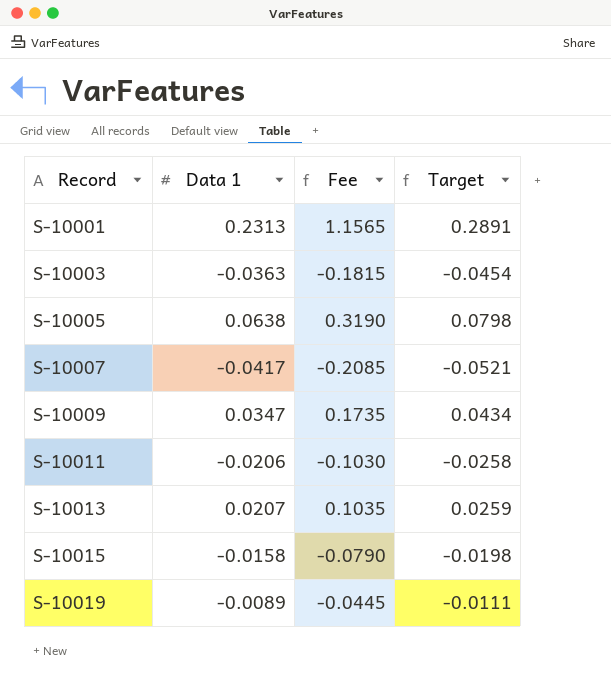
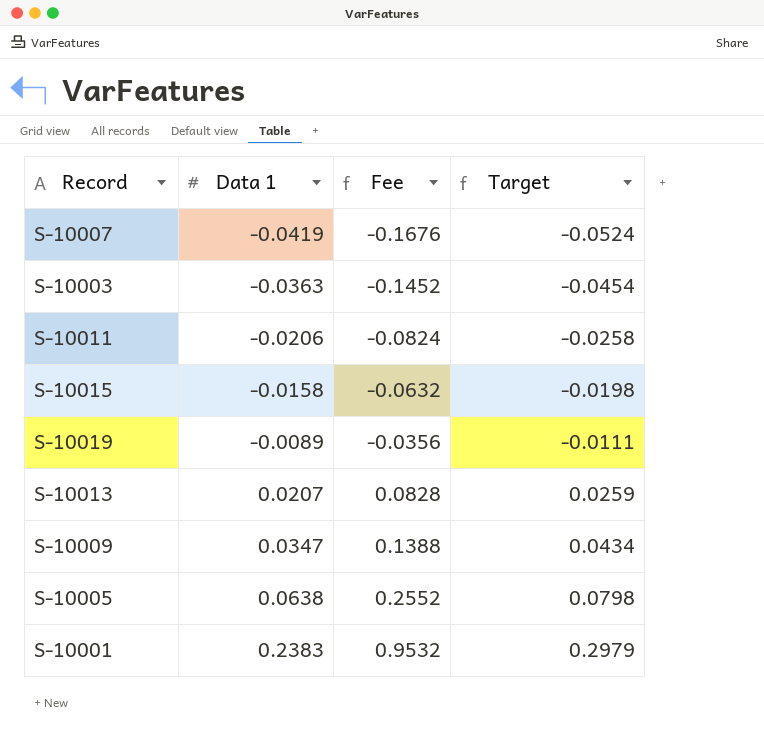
row order: Record ascending -> Data 1 ascending
column Fee | formula: [Data 1] * 5 -> [Data 1] * 4
S-10007 | Data 1: -0.0417 -> -0.0419
S-10007 | Target: -0.0521 -> -0.0524
S-10001 | Data 1: 0.2313 -> 0.2383
S-10001 | Target: 0.2891 -> 0.2979

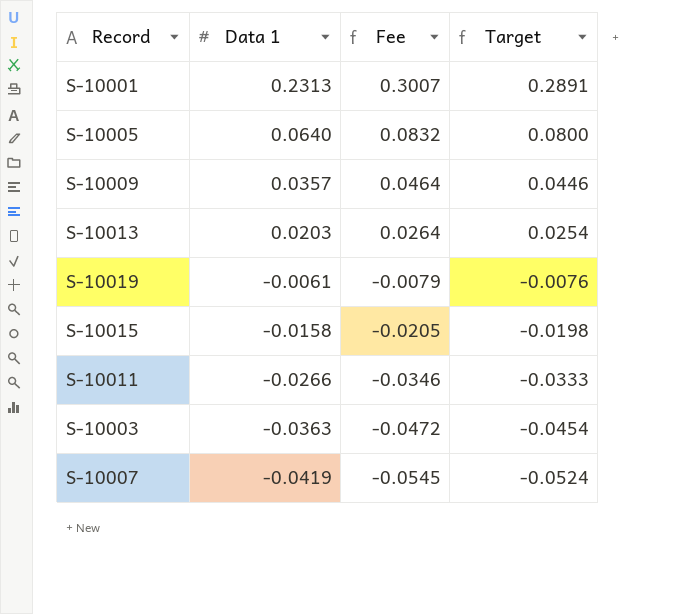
row order: Data 1 ascending -> Data 1 descending
column Fee | formula: [Data 1] * 4 -> [Data 1] * 1.3
S-10001 | Data 1: 0.2383 -> 0.2313
S-10001 | Target: 0.2979 -> 0.2891
S-10005 | Data 1: 0.0638 -> 0.0640
S-10005 | Target: 0.0798 -> 0.0800
S-10009 | Data 1: 0.0347 -> 0.0357
S-10009 | Target: 0.0434 -> 0.0446
S-10013 | Data 1: 0.0207 -> 0.0203
S-10013 | Target: 0.0259 -> 0.0254
S-10019 | Data 1: -0.0089 -> -0.0061
S-10019 | Target: -0.0111 -> -0.0076
S-10011 | Data 1: -0.0206 -> -0.0266
S-10011 | Target: -0.0258 -> -0.0333

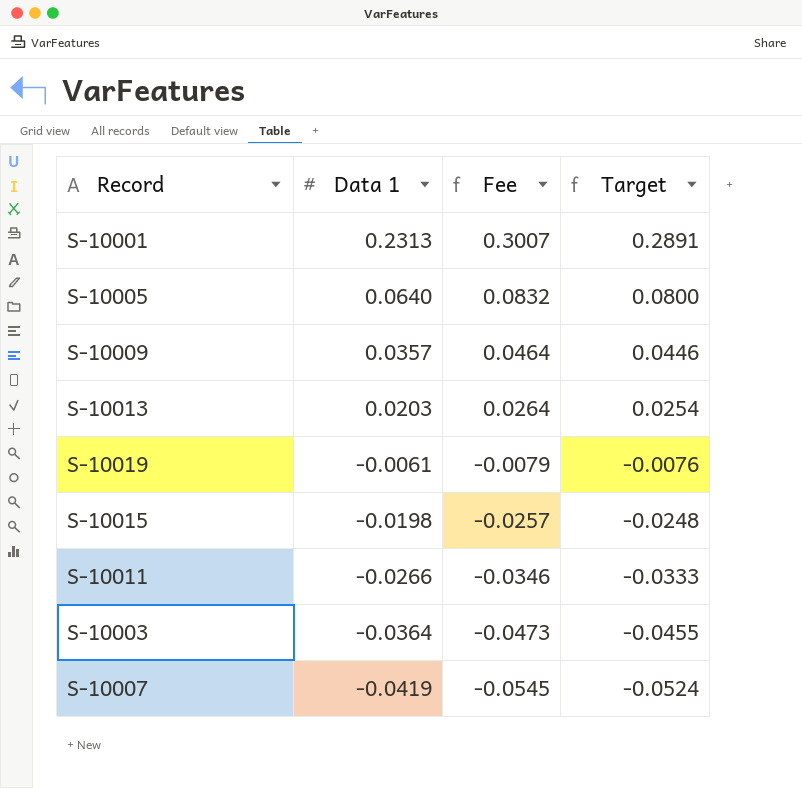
S-10015 | Data 1: -0.0158 -> -0.0198
S-10015 | Fee: -0.0205 -> -0.0257
S-10015 | Target: -0.0198 -> -0.0248
S-10003 | Data 1: -0.0363 -> -0.0364
S-10003 | Fee: -0.0472 -> -0.0473
S-10003 | Target: -0.0454 -> -0.0455

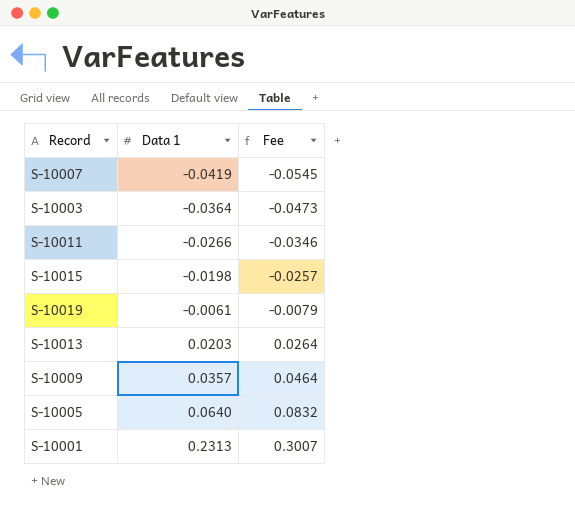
row order: Data 1 descending -> Data 1 ascending
column Target | formula: [Data 1] * 1.25 -> none

